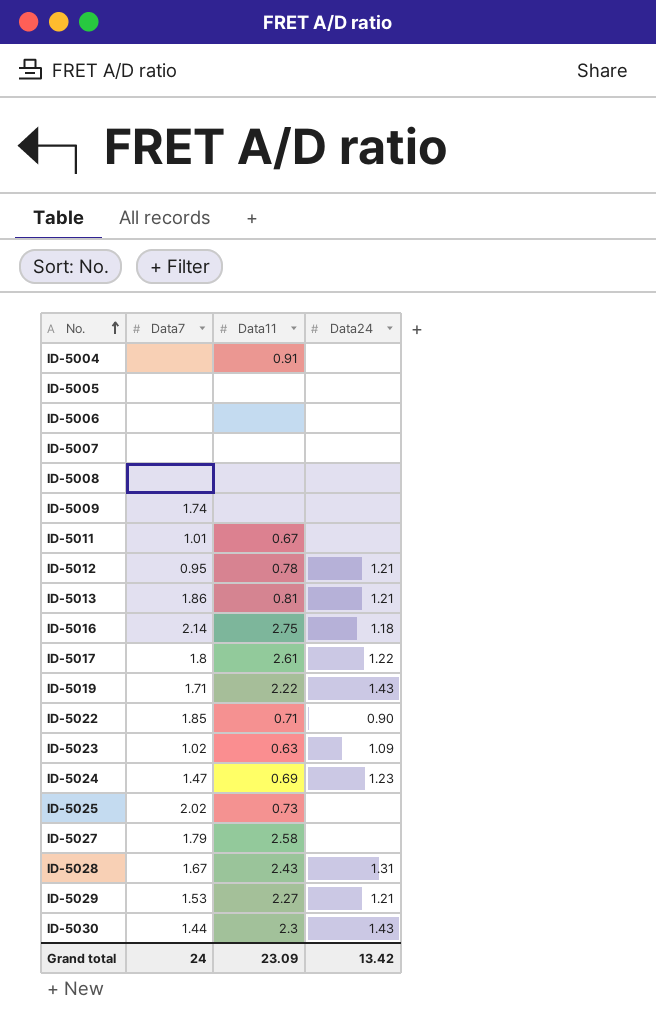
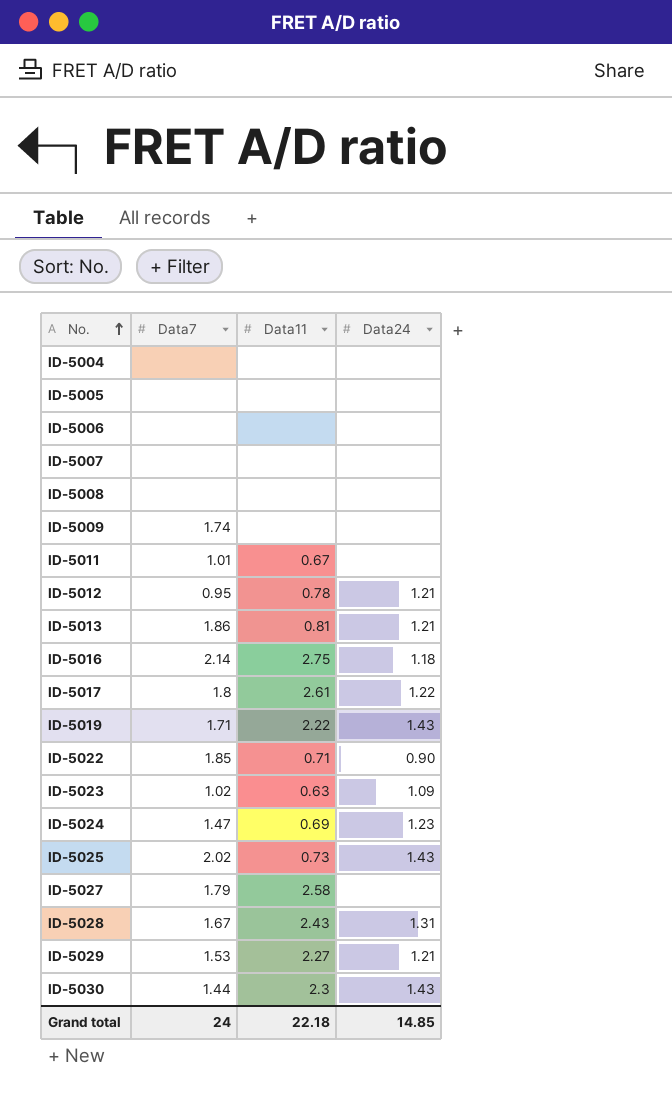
ID-5004 | Data11: 0.91 -> none
ID-5025 | Data24: none -> 1.43
Grand total | Data11: 23.09 -> 22.18
Grand total | Data24: 13.42 -> 14.85

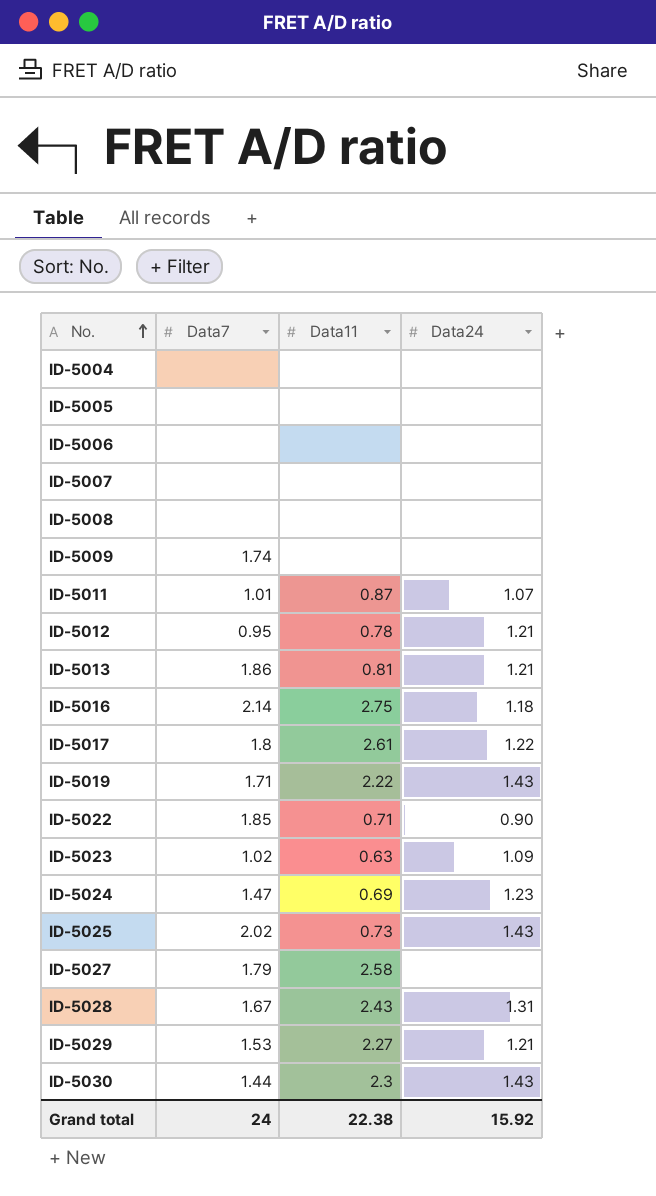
ID-5011 | Data11: 0.67 -> 0.87
ID-5011 | Data24: none -> 1.07
Grand total | Data11: 22.18 -> 22.38
Grand total | Data24: 14.85 -> 15.92

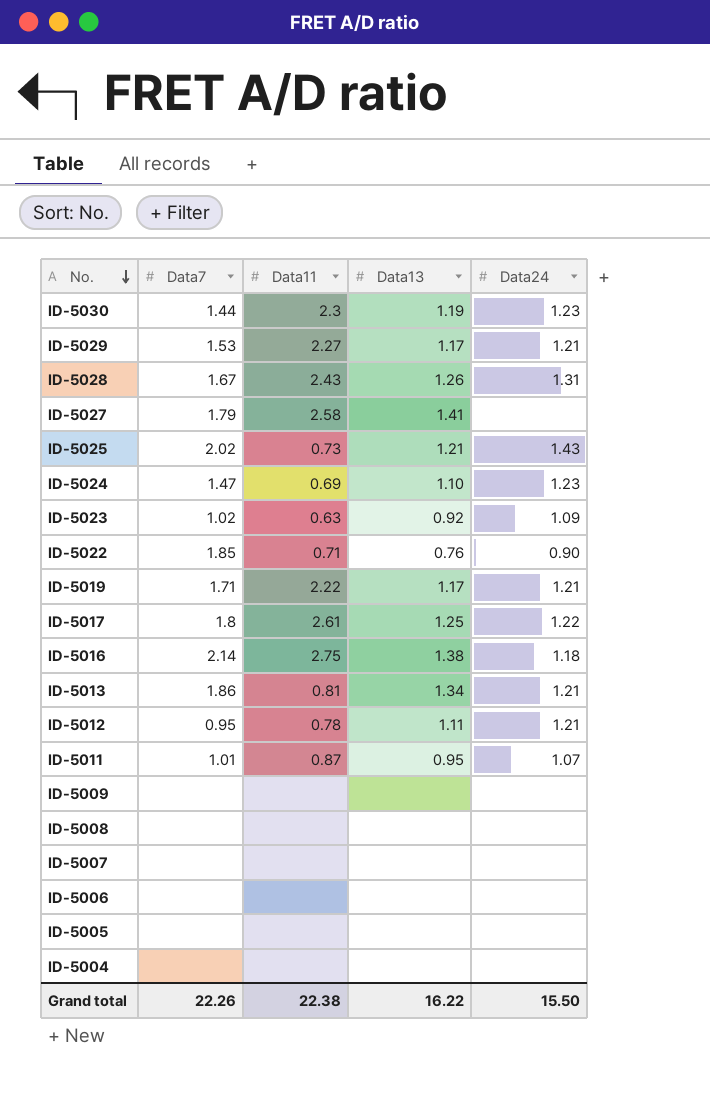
row order: No. ascending -> No. descending
column Data13 | position: none -> 4
ID-5030 | Data24: 1.43 -> 1.23
ID-5019 | Data24: 1.43 -> 1.21
ID-5009 | Data7: 1.74 -> none
Grand total | Data7: 24 -> 22.26
Grand total | Data24: 15.92 -> 15.50

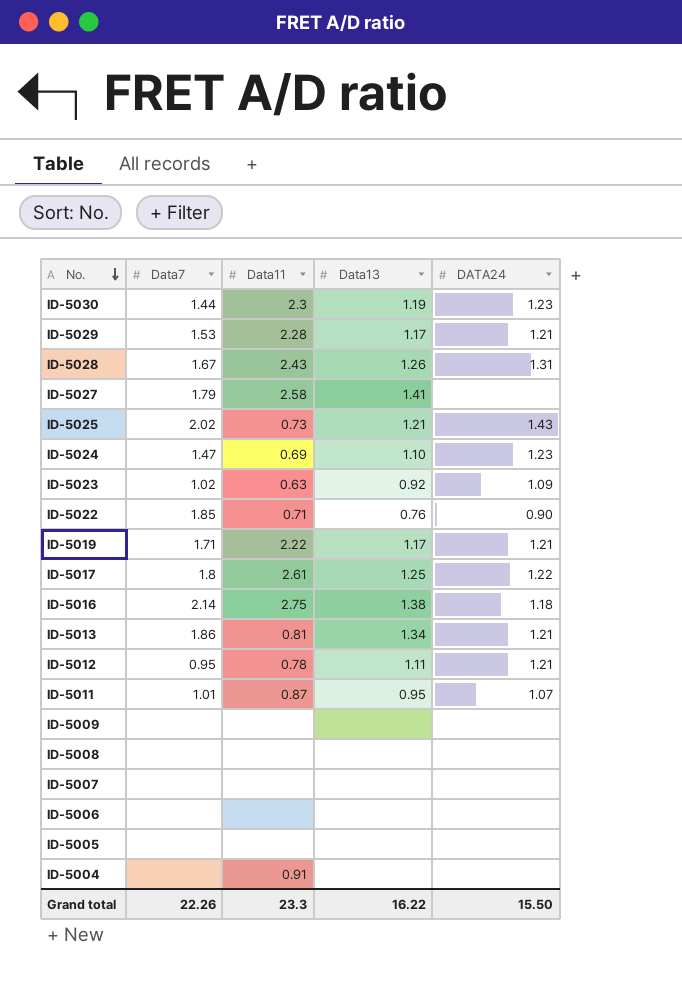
column name: Data24 -> DATA24
ID-5029 | Data11: 2.27 -> 2.28
ID-5004 | Data11: none -> 0.91
Grand total | Data11: 22.38 -> 23.3

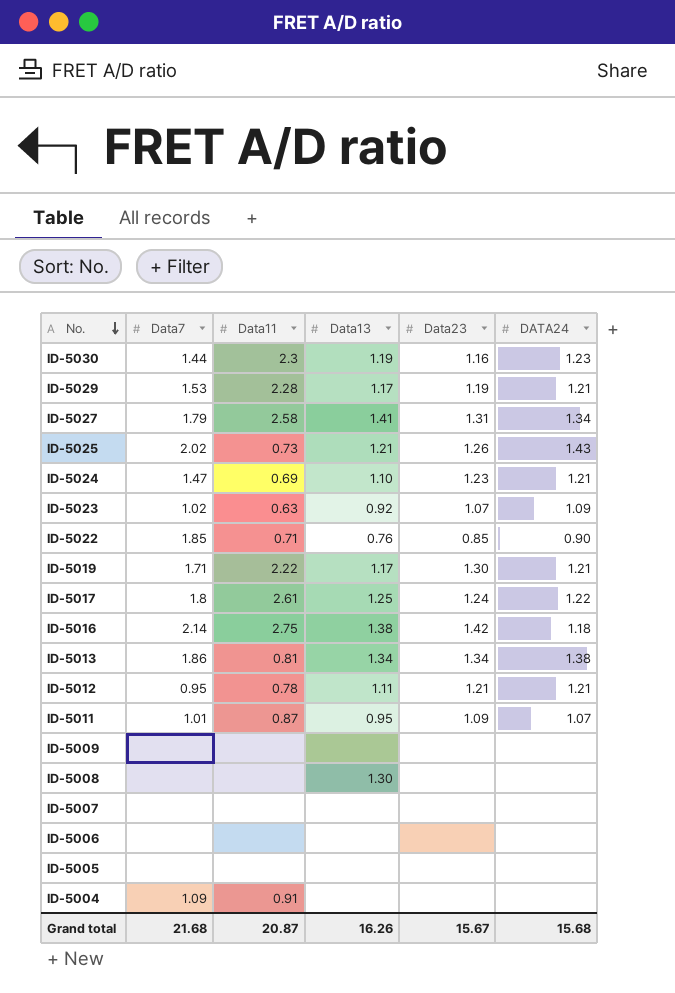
column Data23 | position: none -> 5
row ID-5028: 1.67 | 2.43 | 1.26 | 1.31 -> none
ID-5027 | DATA24: none -> 1.34
ID-5024 | DATA24: 1.23 -> 1.21
ID-5013 | DATA24: 1.21 -> 1.38
ID-5008 | Data13: none -> 1.30
ID-5004 | Data7: none -> 1.09
Grand total | Data7: 22.26 -> 21.68
Grand total | Data11: 23.3 -> 20.87
Grand total | Data13: 16.22 -> 16.26
Grand total | DATA24: 15.50 -> 15.68

